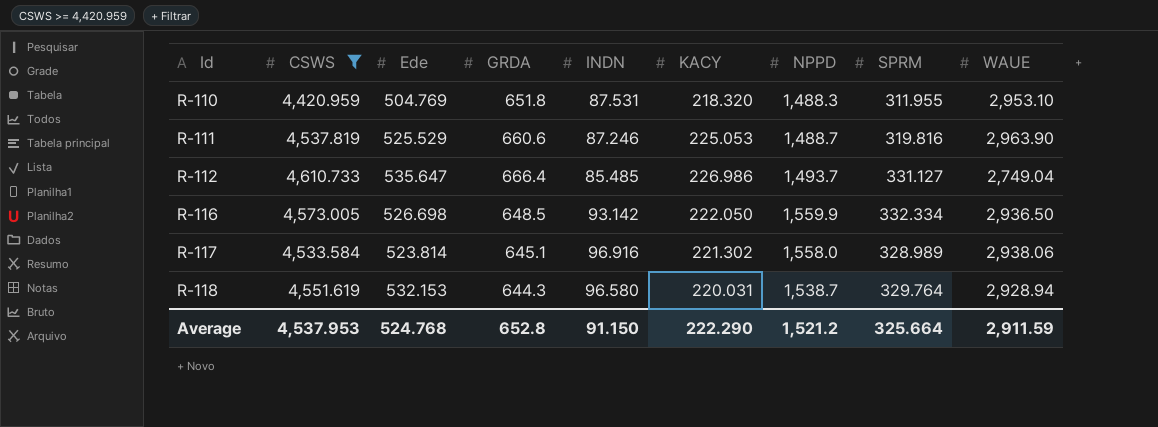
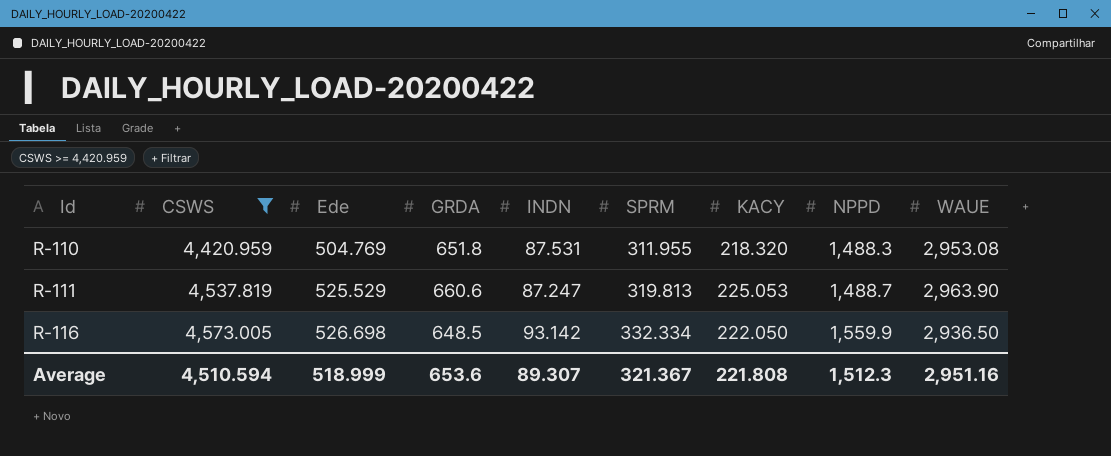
column SPRM | position: 8 -> 6
row R-112: 4,610.733 | 535.647 | 666.4 | 85.485 | 226.986 | 1,493.7 | 331.127 | 2,749.04 -> none
row R-117: 4,533.584 | 523.814 | 645.1 | 96.916 | 221.302 | 1,558.0 | 328.989 | 2,938.06 -> none
row R-118: 4,551.619 | 532.153 | 644.3 | 96.580 | 220.031 | 1,538.7 | 329.764 | 2,928.94 -> none
R-110 | WAUE: 2,953.10 -> 2,953.08
R-111 | INDN: 87.246 -> 87.247
R-111 | SPRM: 319.816 -> 319.813
Average | CSWS: 4,537.953 -> 4,510.594
Average | Ede: 524.768 -> 518.999
Average | GRDA: 652.8 -> 653.6
Average | INDN: 91.150 -> 89.307
Average | SPRM: 325.664 -> 321.367
Average | KACY: 222.290 -> 221.808
Average | NPPD: 1,521.2 -> 1,512.3
Average | WAUE: 2,911.59 -> 2,951.16

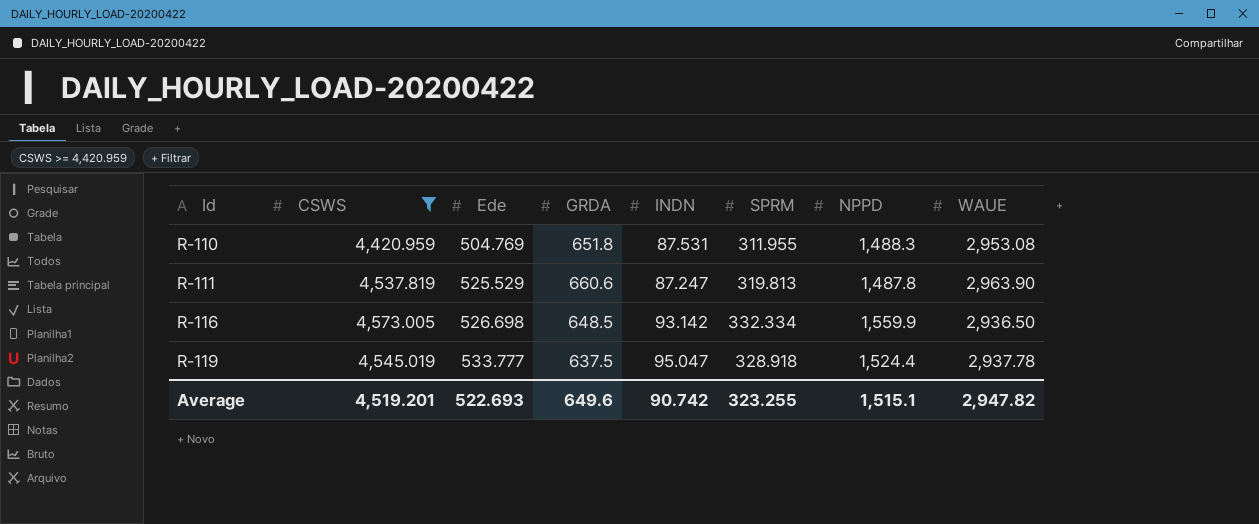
column KACY | position: 7 -> none
R-111 | NPPD: 1,488.7 -> 1,487.8
row R-119: none -> 4,545.019 | 533.777 | 637.5 | 95.047 | 328.918 | 1,524.4 | 2,937.78
Average | CSWS: 4,510.594 -> 4,519.201
Average | Ede: 518.999 -> 522.693
Average | GRDA: 653.6 -> 649.6
Average | INDN: 89.307 -> 90.742
Average | SPRM: 321.367 -> 323.255
Average | NPPD: 1,512.3 -> 1,515.1
Average | WAUE: 2,951.16 -> 2,947.82

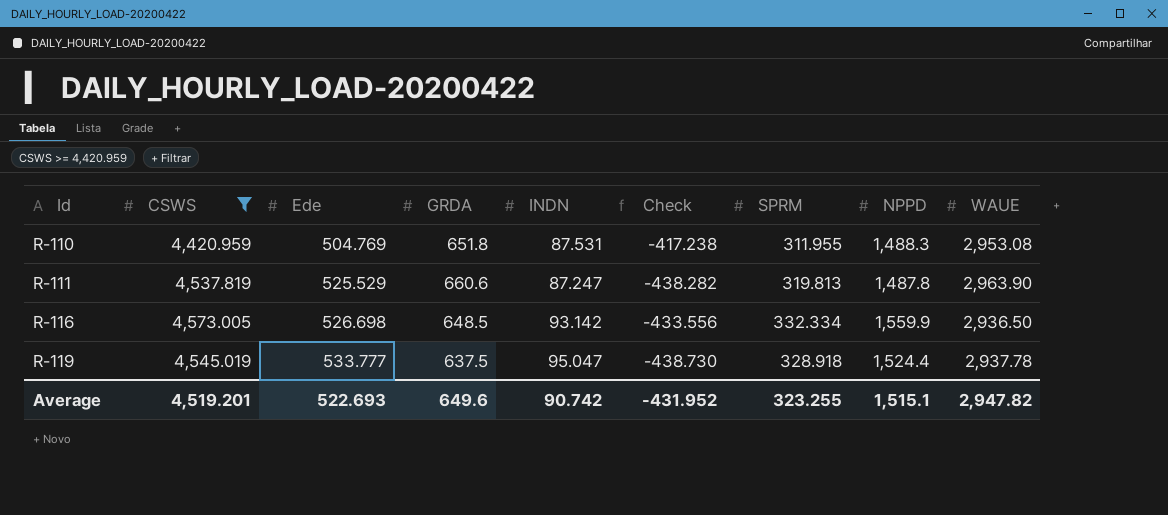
column Check | formula: none -> [INDN] - [Ede]

